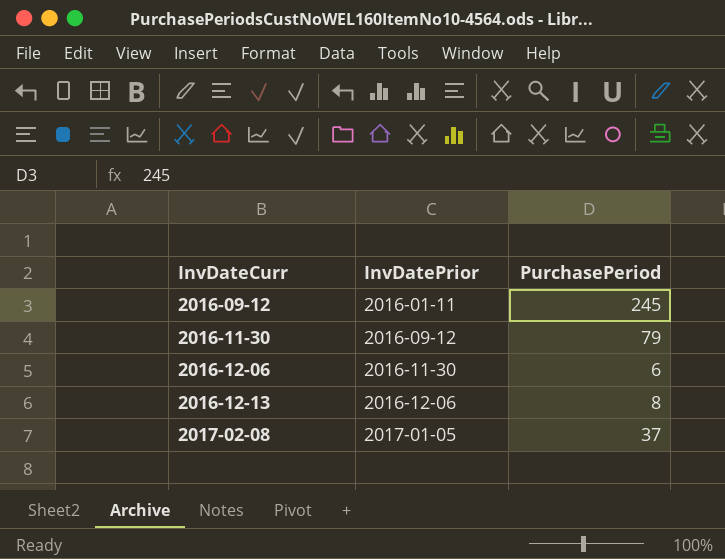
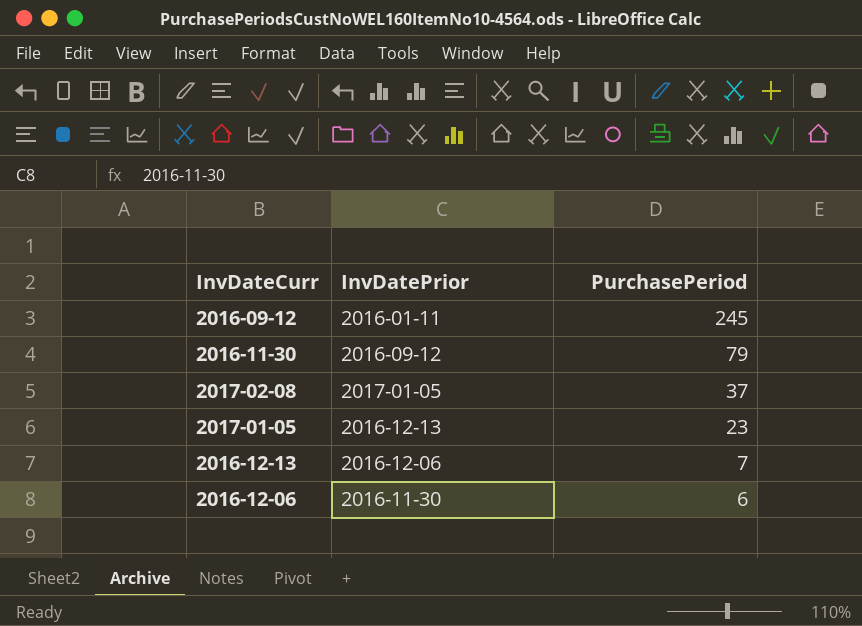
row order: InvDateCurr ascending -> PurchasePeriod descending
row 2017-01-05: none -> 2016-12-13 | 23
2016-12-13 | PurchasePeriod: 8 -> 7

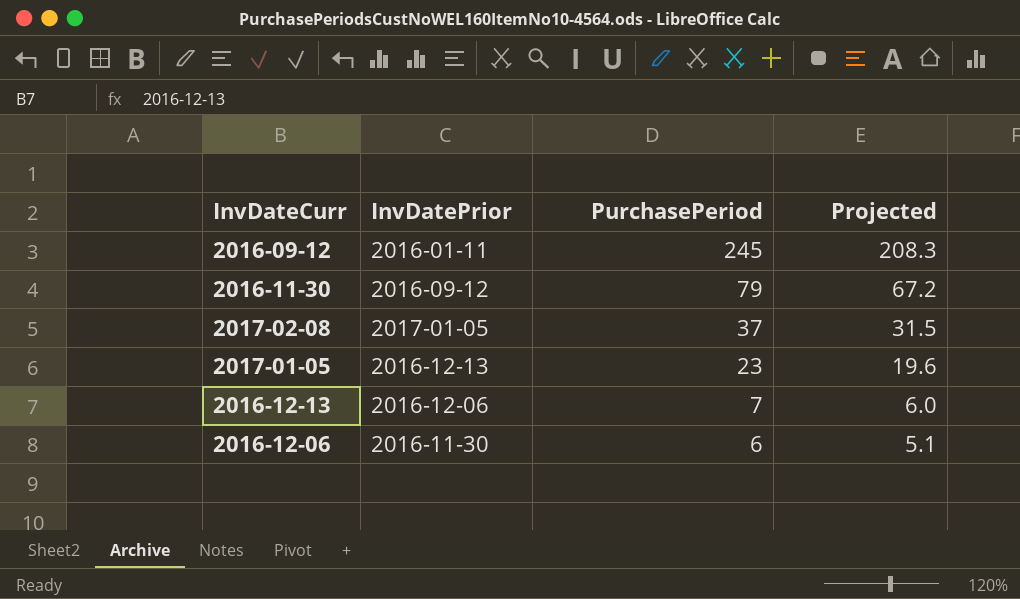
column Projected | formula: none -> [PurchasePeriod] * 0.85

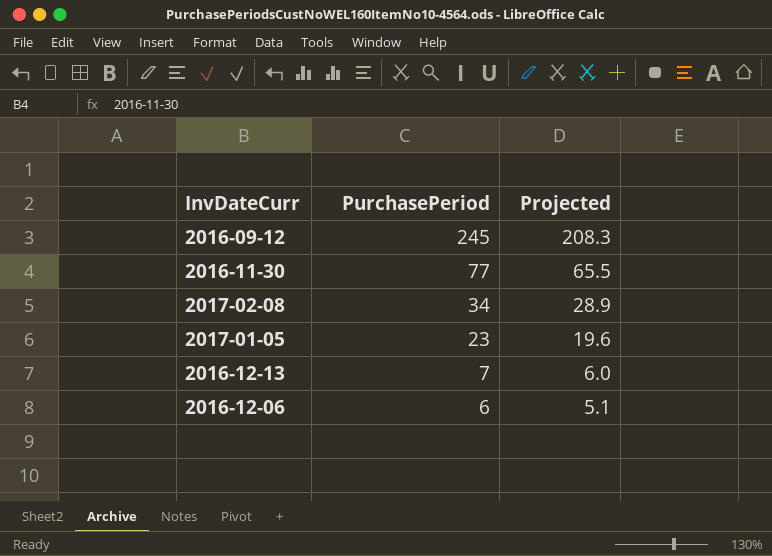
column InvDatePrior | position: 2 -> none
2016-11-30 | PurchasePeriod: 79 -> 77
2016-11-30 | Projected: 67.2 -> 65.5
2017-02-08 | PurchasePeriod: 37 -> 34
2017-02-08 | Projected: 31.5 -> 28.9

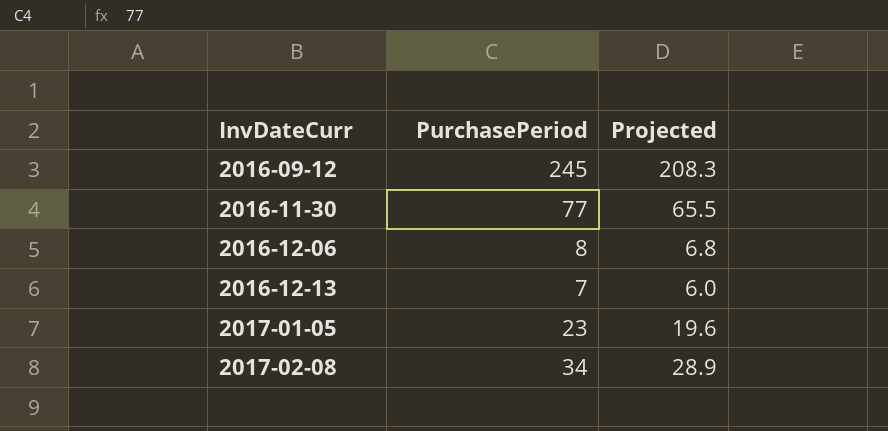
row order: PurchasePeriod descending -> InvDateCurr ascending
2016-12-06 | PurchasePeriod: 6 -> 8
2016-12-06 | Projected: 5.1 -> 6.8

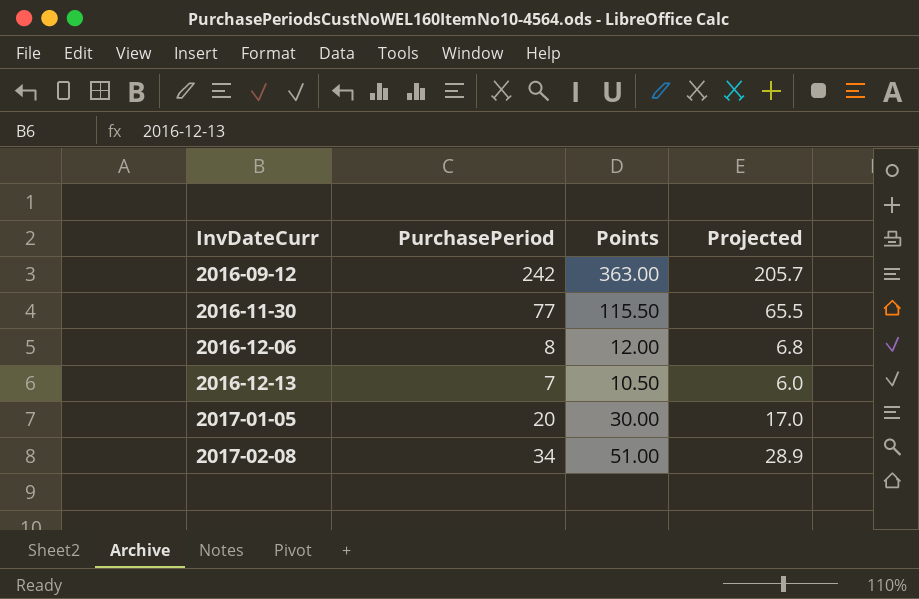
column Points | formula: none -> [PurchasePeriod] * 1.5
2016-09-12 | PurchasePeriod: 245 -> 242
2016-09-12 | Projected: 208.3 -> 205.7
2017-01-05 | PurchasePeriod: 23 -> 20
2017-01-05 | Projected: 19.6 -> 17.0

